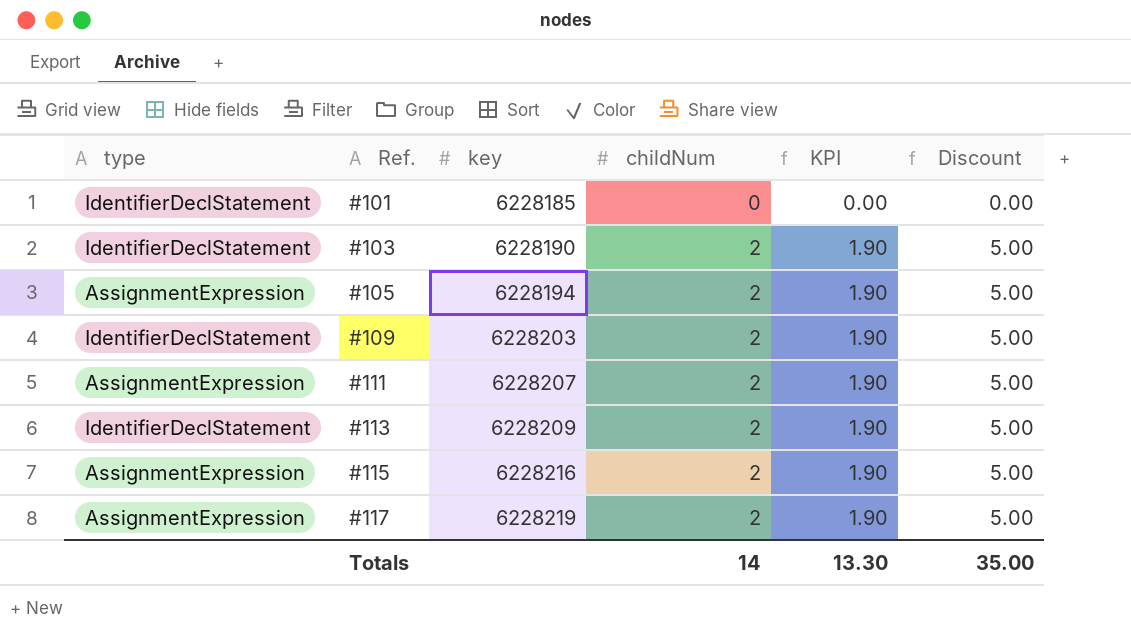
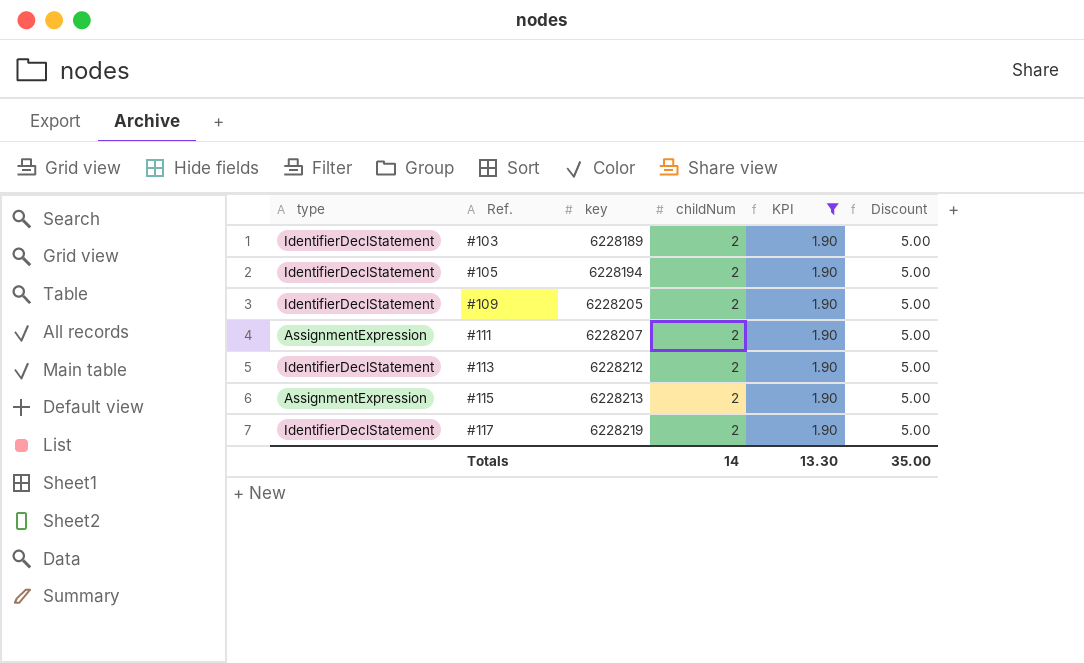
filter: none -> KPI = 1.90
#103 | key: 6228190 -> 6228189
#105 | type: AssignmentExpression -> IdentifierDeclStatement
#109 | key: 6228203 -> 6228205
#113 | key: 6228209 -> 6228212
#115 | key: 6228216 -> 6228213
#117 | type: AssignmentExpression -> IdentifierDeclStatement

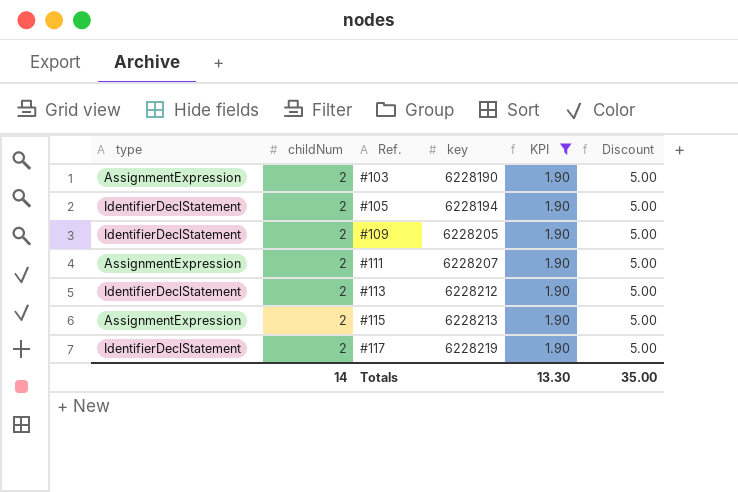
column childNum | position: 4 -> 2
#103 | type: IdentifierDeclStatement -> AssignmentExpression
#103 | key: 6228189 -> 6228190

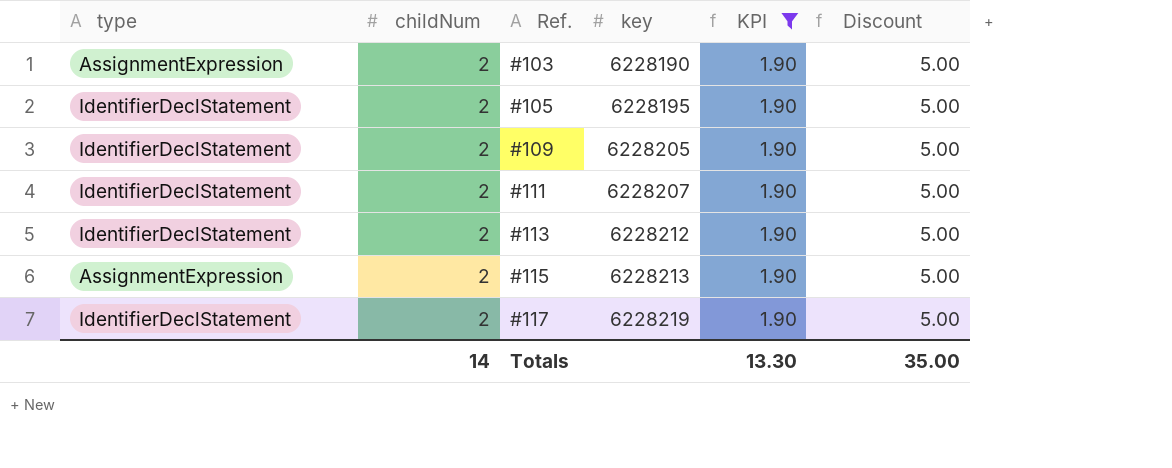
#105 | key: 6228194 -> 6228195
#111 | type: AssignmentExpression -> IdentifierDeclStatement

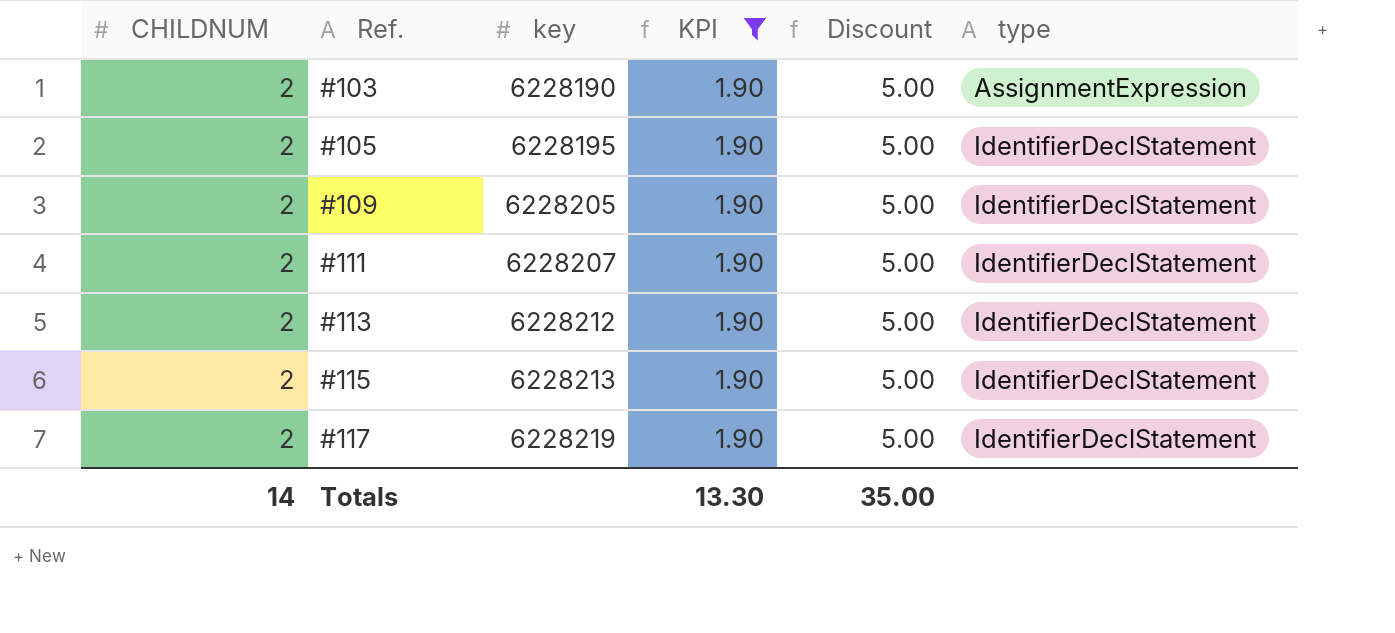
column name: childNum -> CHILDNUM
column type | position: 1 -> 6
#115 | type: AssignmentExpression -> IdentifierDeclStatement

